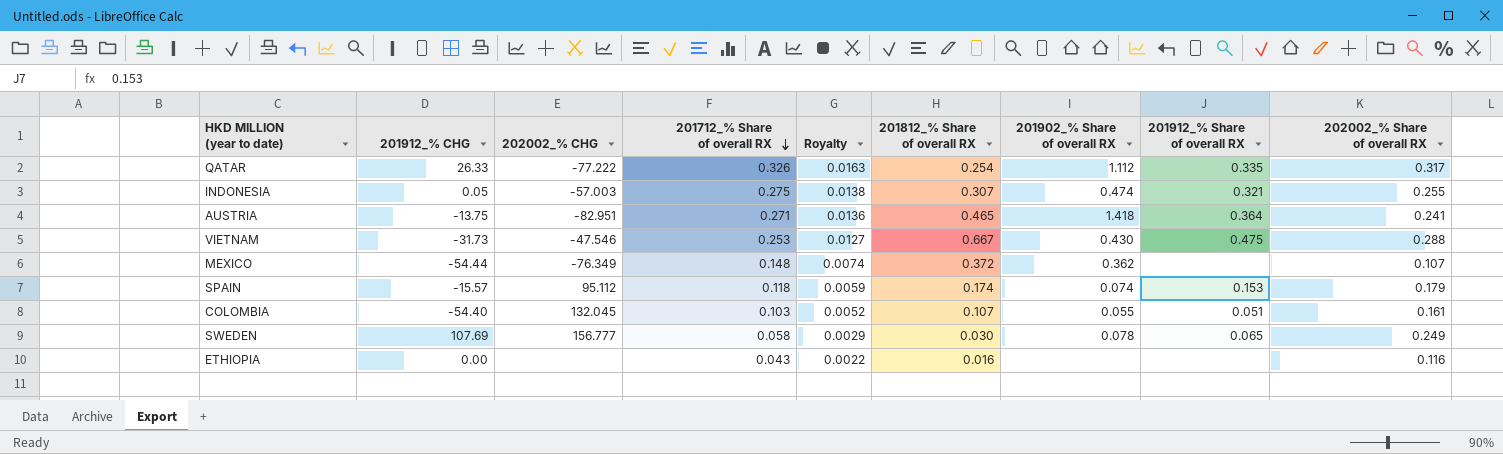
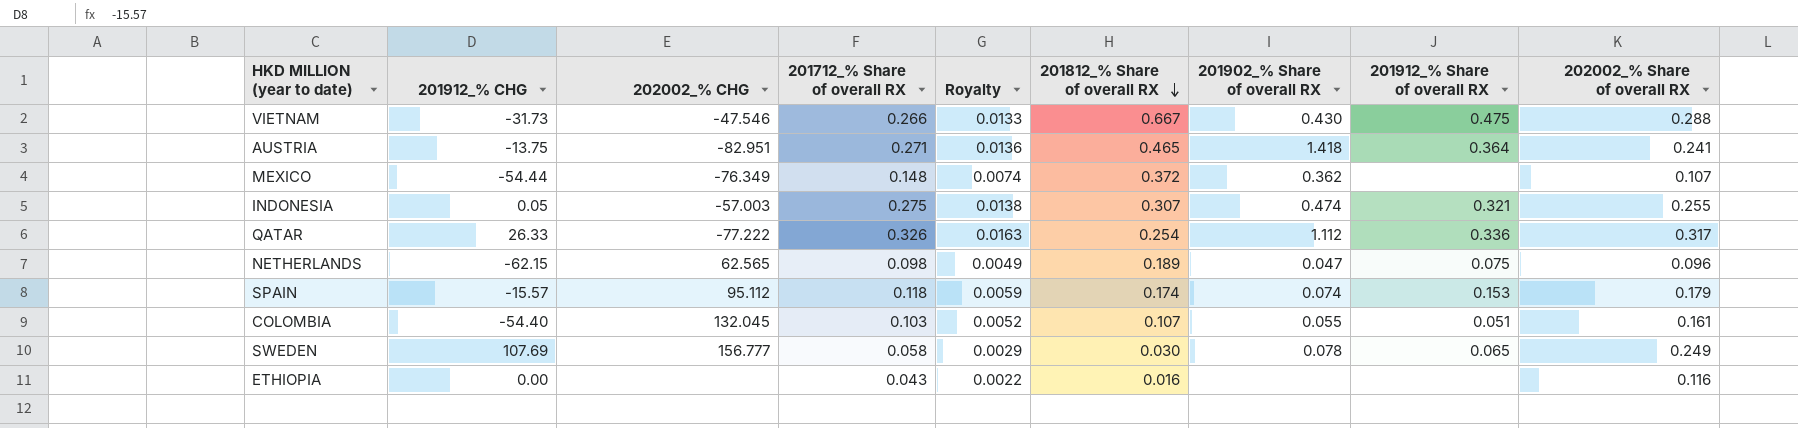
row order: 201712_% Share of overall RX descending -> 201812_% Share of overall RX descending
VIETNAM | 201712_% Share of overall RX: 0.253 -> 0.266
VIETNAM | Royalty: 0.0127 -> 0.0133
QATAR | 201912_% Share of overall RX: 0.335 -> 0.336
row NETHERLANDS: none -> -62.15 | 62.565 | 0.098 | 0.0049 | 0.189 | 0.047 | 0.075 | 0.096

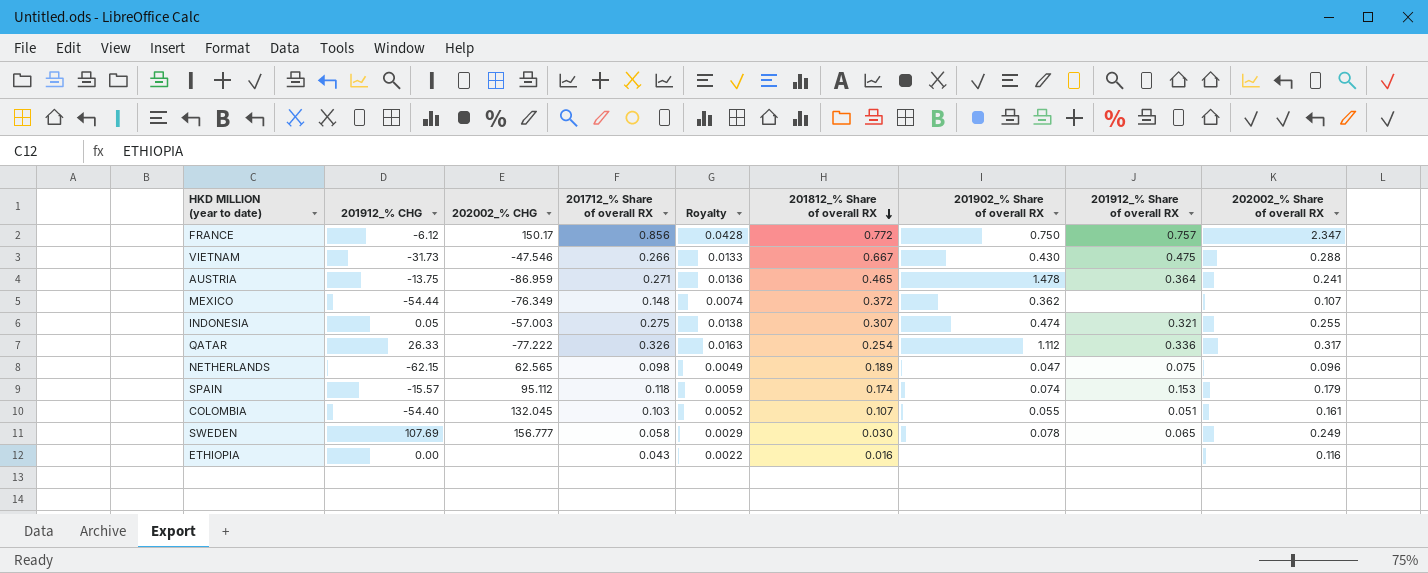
row FRANCE: none -> -6.12 | 150.17 | 0.856 | 0.0428 | 0.772 | 0.750 | 0.757 | 2.347
AUSTRIA | 202002_% CHG: -82.951 -> -86.959
AUSTRIA | 201902_% Share of overall RX: 1.418 -> 1.478

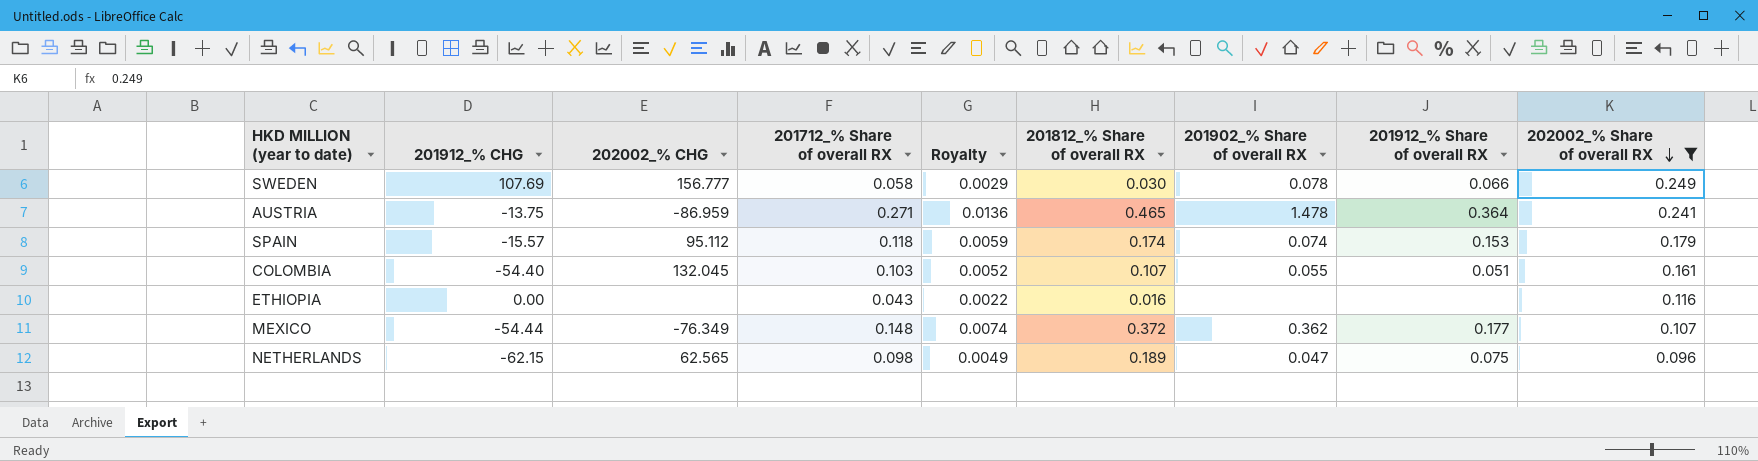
filter: none -> 202002_% Share of overall RX <= 0.249
row order: 201812_% Share of overall RX descending -> 202002_% Share of overall RX descending
SWEDEN | 201912_% Share of overall RX: 0.065 -> 0.066
MEXICO | 201912_% Share of overall RX: none -> 0.177

